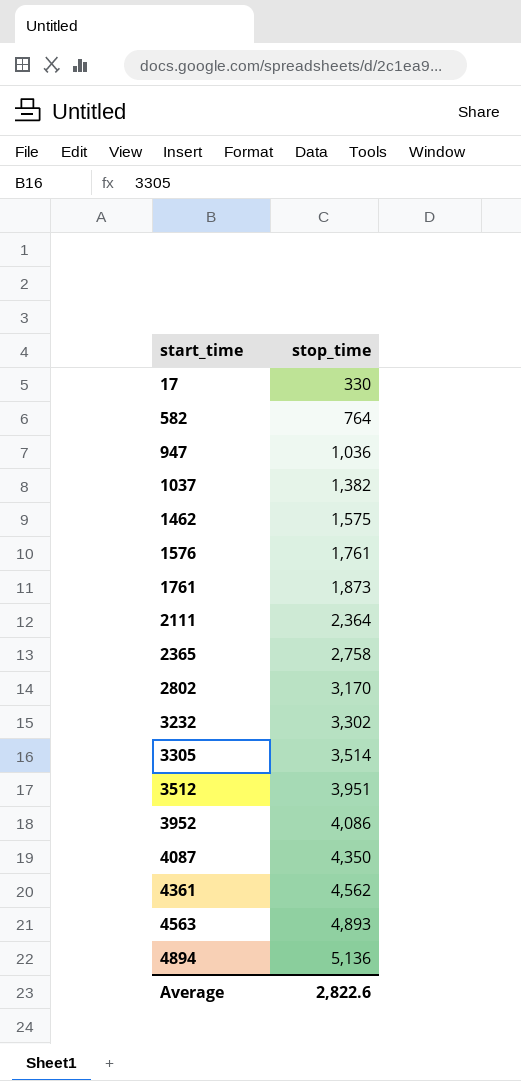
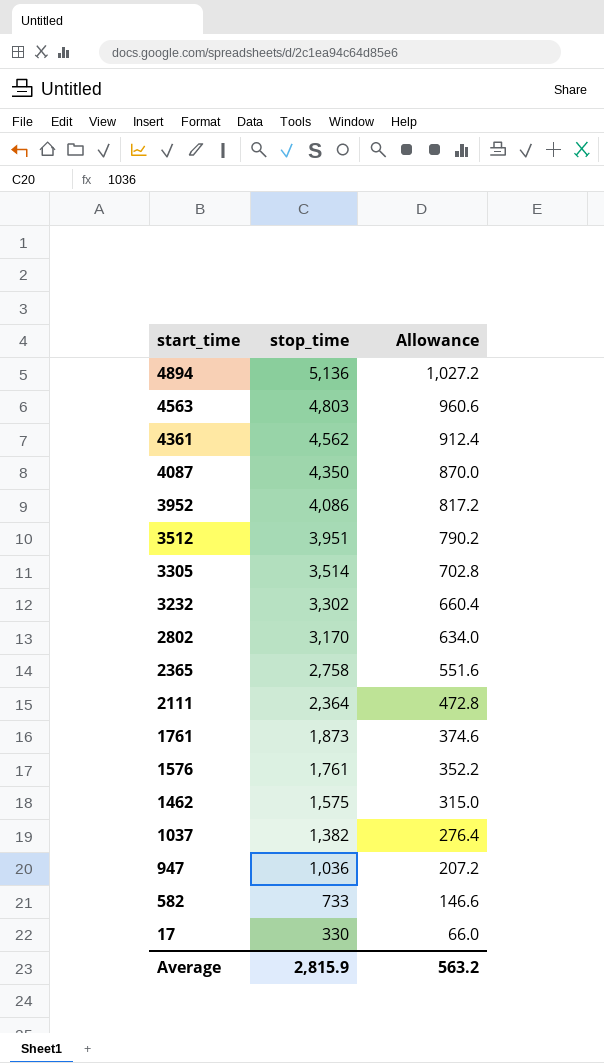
row order: start_time ascending -> start_time descending
column Allowance | formula: none -> [stop_time] * 0.2
4563 | stop_time: 4,893 -> 4,803
582 | stop_time: 764 -> 733
Average | stop_time: 2,822.6 -> 2,815.9

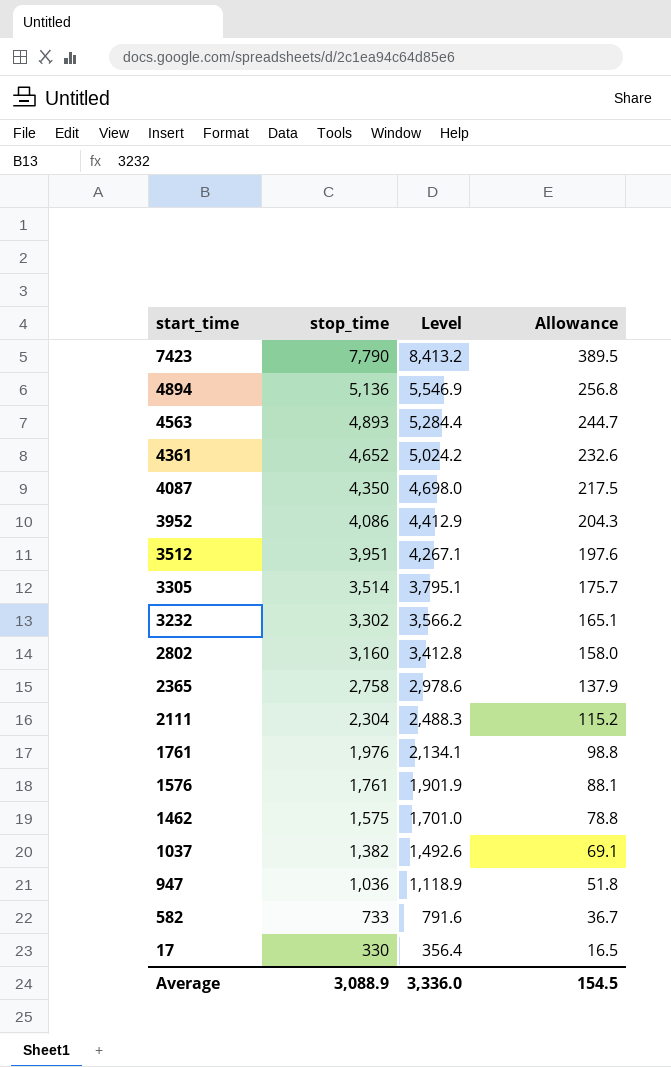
column Level | formula: none -> [stop_time] * 1.08
column Allowance | formula: [stop_time] * 0.2 -> [stop_time] * 0.05
row 7423: none -> 7,790 | 8,413.2 | 389.5
4563 | stop_time: 4,803 -> 4,893
4361 | stop_time: 4,562 -> 4,652
2802 | stop_time: 3,170 -> 3,160
2111 | stop_time: 2,364 -> 2,304
1761 | stop_time: 1,873 -> 1,976
Average | stop_time: 2,815.9 -> 3,088.9
Average | Allowance: 563.2 -> 154.5

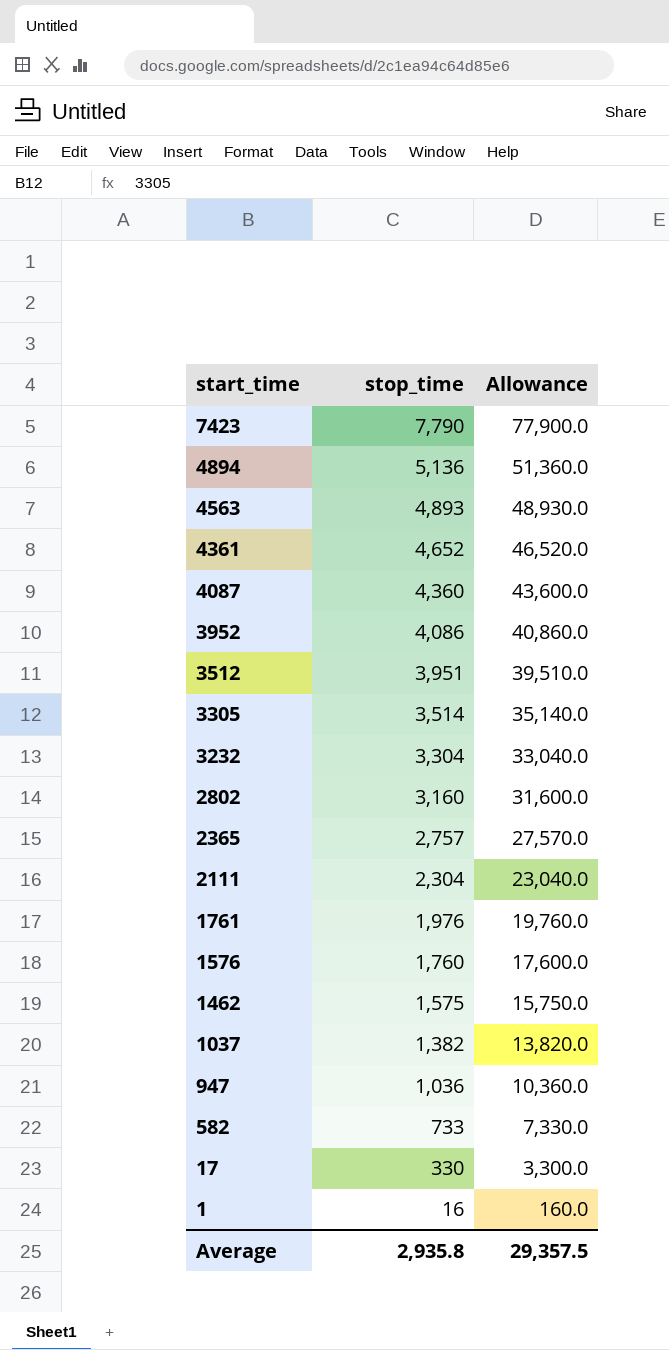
column Level | formula: [stop_time] * 1.08 -> none
column Allowance | formula: [stop_time] * 0.05 -> [stop_time] * 10
4087 | stop_time: 4,350 -> 4,360
3232 | stop_time: 3,302 -> 3,304
2365 | stop_time: 2,758 -> 2,757
1576 | stop_time: 1,761 -> 1,760
row 1: none -> 16 | 160.0
Average | stop_time: 3,088.9 -> 2,935.8
Average | Allowance: 154.5 -> 29,357.5

